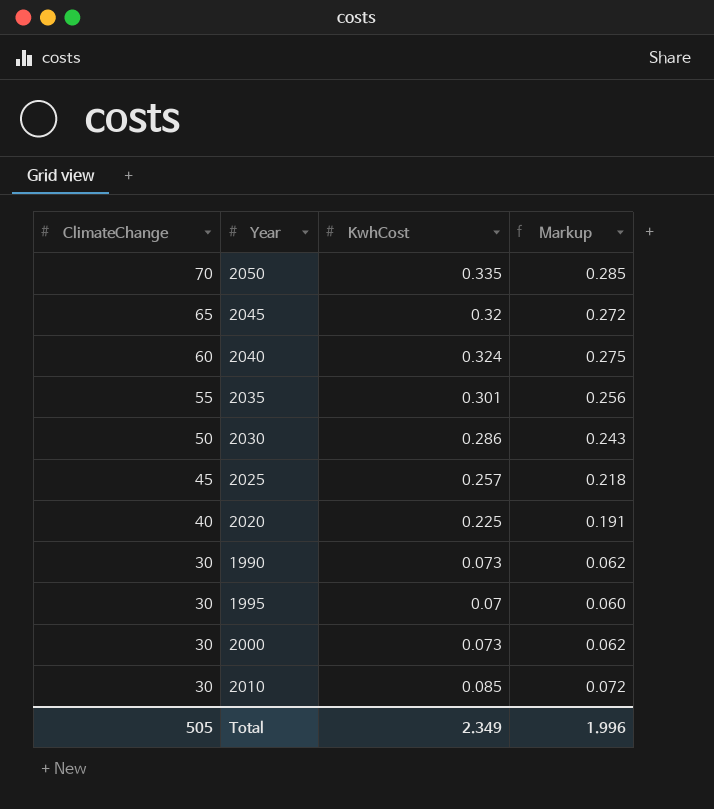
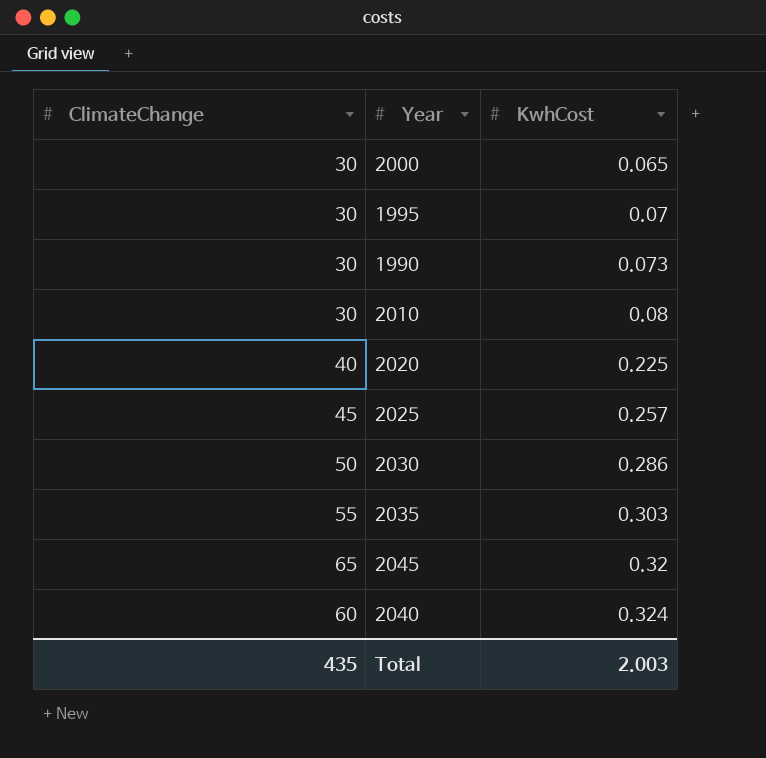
row order: ClimateChange descending -> KwhCost ascending
column Markup | formula: [KwhCost] * 0.85 -> none
row 2050: 70 | 0.335 | 0.285 -> none
2000 | KwhCost: 0.073 -> 0.065
2010 | KwhCost: 0.085 -> 0.08
2035 | KwhCost: 0.301 -> 0.303
Total | ClimateChange: 505 -> 435
Total | KwhCost: 2.349 -> 2.003

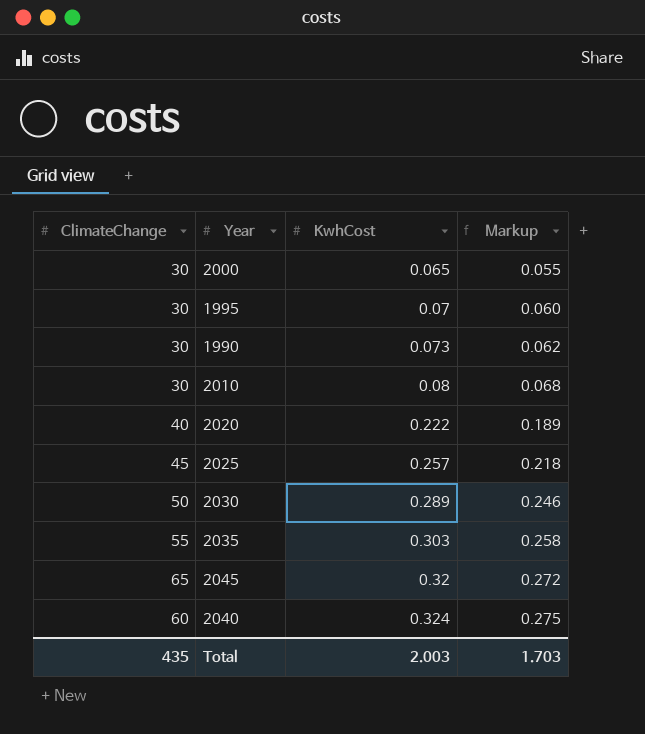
column Markup | formula: none -> [KwhCost] * 0.85
2020 | KwhCost: 0.225 -> 0.222
2030 | KwhCost: 0.286 -> 0.289

